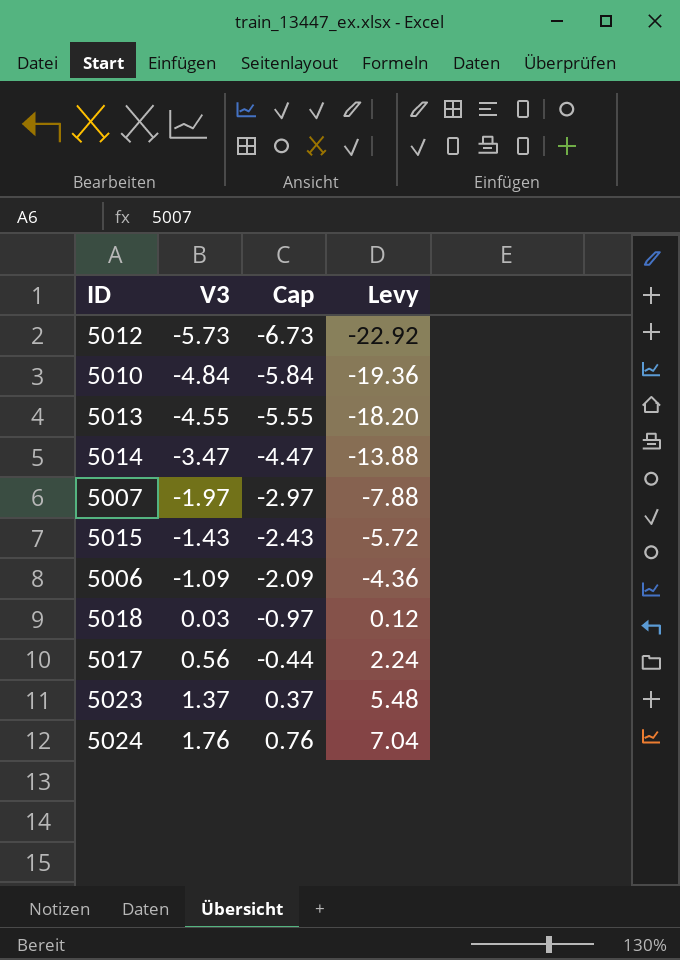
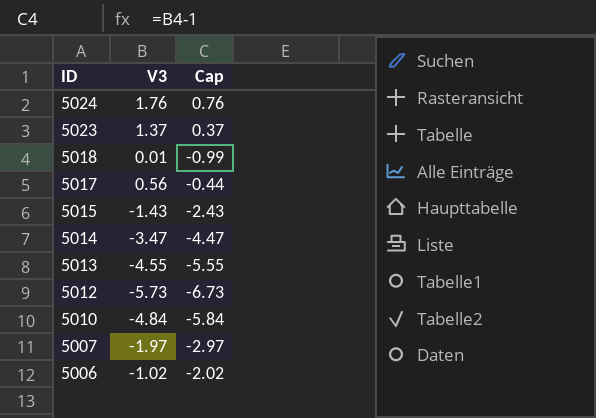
row order: V3 ascending -> ID descending
column Levy | formula: [V3] * 4 -> none
5018 | V3: 0.03 -> 0.01
5018 | Cap: -0.97 -> -0.99
5006 | V3: -1.09 -> -1.02
5006 | Cap: -2.09 -> -2.02

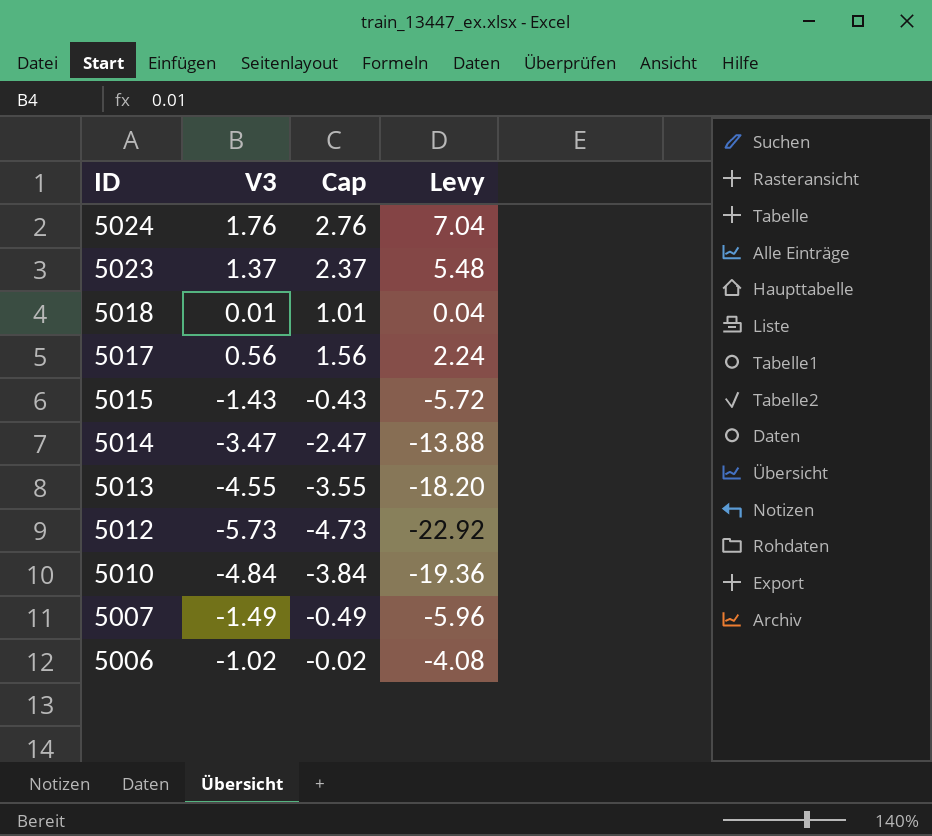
column Cap | formula: [V3] - 1 -> [V3] + 1
column Levy | formula: none -> [V3] * 4
5007 | V3: -1.97 -> -1.49

